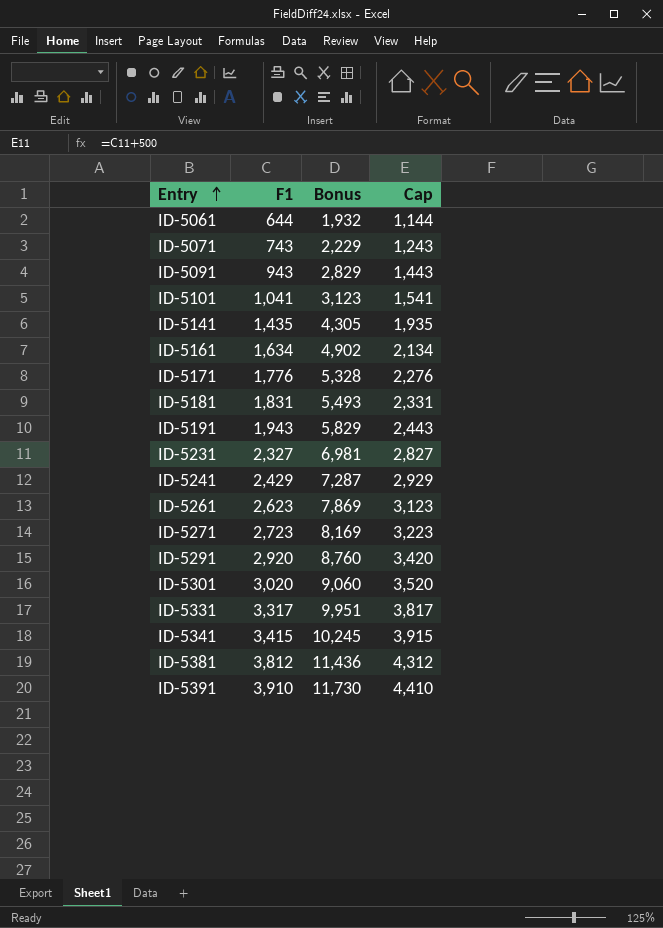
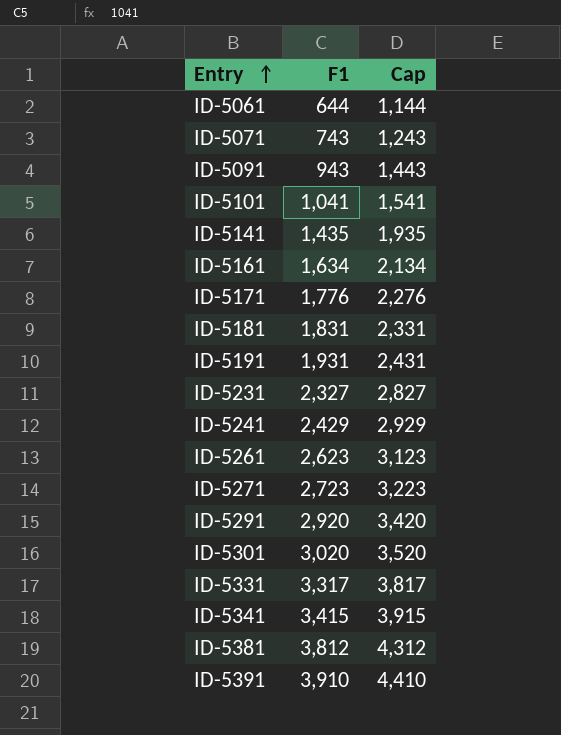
column Bonus | formula: [F1] * 3 -> none
ID-5191 | F1: 1,943 -> 1,931
ID-5191 | Cap: 2,443 -> 2,431

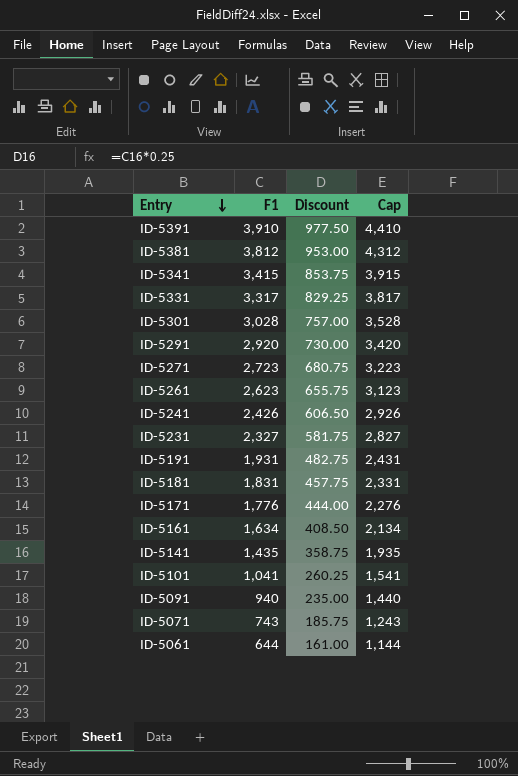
row order: Entry ascending -> Entry descending
column Discount | formula: none -> [F1] * 0.25
ID-5301 | F1: 3,020 -> 3,028
ID-5301 | Cap: 3,520 -> 3,528
ID-5241 | F1: 2,429 -> 2,426
ID-5241 | Cap: 2,929 -> 2,926
ID-5091 | F1: 943 -> 940
ID-5091 | Cap: 1,443 -> 1,440

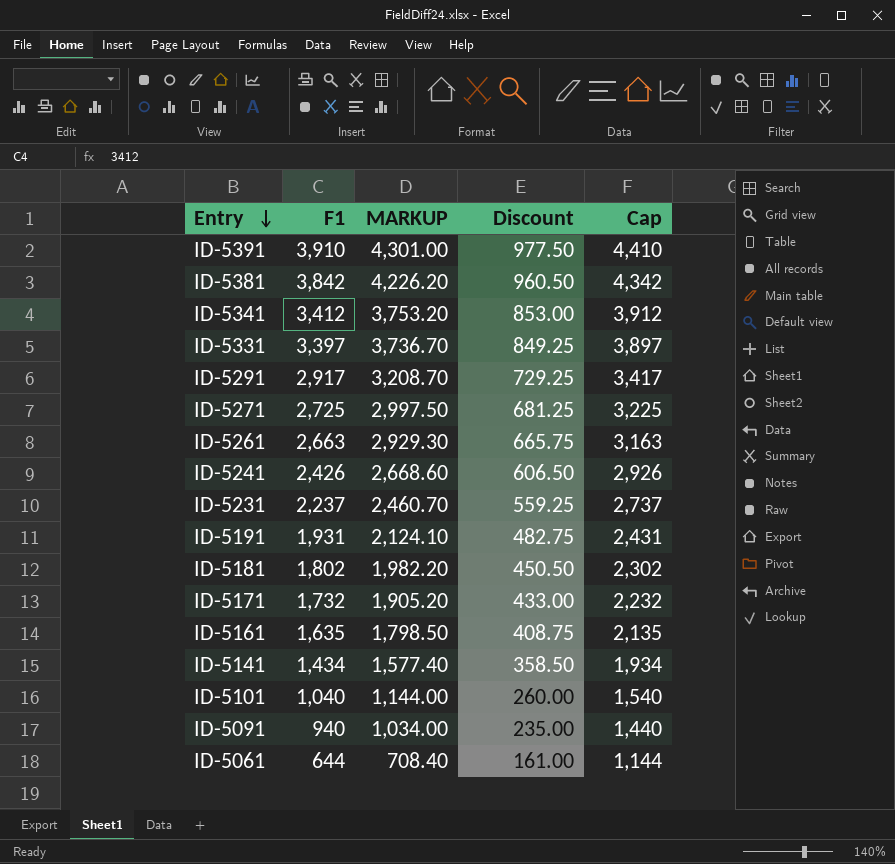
column MARKUP | formula: none -> [F1] * 1.1
row ID-5301: 3,028 | 757.00 | 3,528 -> none
row ID-5071: 743 | 185.75 | 1,243 -> none
ID-5381 | F1: 3,812 -> 3,842
ID-5381 | Discount: 953.00 -> 960.50
ID-5381 | Cap: 4,312 -> 4,342
ID-5341 | F1: 3,415 -> 3,412
ID-5341 | Discount: 853.75 -> 853.00
ID-5341 | Cap: 3,915 -> 3,912
ID-5331 | F1: 3,317 -> 3,397
ID-5331 | Discount: 829.25 -> 849.25
ID-5331 | Cap: 3,817 -> 3,897
ID-5291 | F1: 2,920 -> 2,917
ID-5291 | Discount: 730.00 -> 729.25
ID-5291 | Cap: 3,420 -> 3,417
ID-5271 | F1: 2,723 -> 2,725
ID-5271 | Discount: 680.75 -> 681.25
ID-5271 | Cap: 3,223 -> 3,225
ID-5261 | F1: 2,623 -> 2,663
ID-5261 | Discount: 655.75 -> 665.75
ID-5261 | Cap: 3,123 -> 3,163
ID-5231 | F1: 2,327 -> 2,237
ID-5231 | Discount: 581.75 -> 559.25
ID-5231 | Cap: 2,827 -> 2,737
ID-5181 | F1: 1,831 -> 1,802
ID-5181 | Discount: 457.75 -> 450.50
ID-5181 | Cap: 2,331 -> 2,302
ID-5171 | F1: 1,776 -> 1,732
ID-5171 | Discount: 444.00 -> 433.00
ID-5171 | Cap: 2,276 -> 2,232
ID-5161 | F1: 1,634 -> 1,635
ID-5161 | Discount: 408.50 -> 408.75
ID-5161 | Cap: 2,134 -> 2,135
ID-5141 | F1: 1,435 -> 1,434
ID-5141 | Discount: 358.75 -> 358.50
ID-5141 | Cap: 1,935 -> 1,934
ID-5101 | F1: 1,041 -> 1,040
ID-5101 | Discount: 260.25 -> 260.00
ID-5101 | Cap: 1,541 -> 1,540

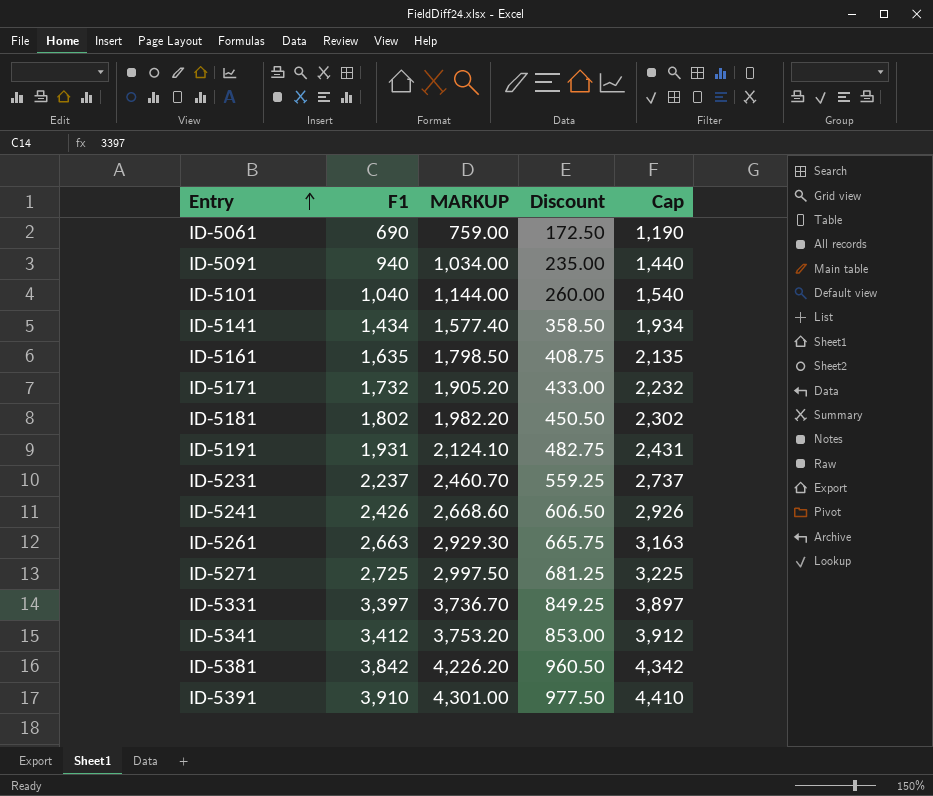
row order: Entry descending -> Entry ascending
row ID-5291: 2,917 | 3,208.70 | 729.25 | 3,417 -> none
ID-5061 | F1: 644 -> 690
ID-5061 | MARKUP: 708.40 -> 759.00
ID-5061 | Discount: 161.00 -> 172.50
ID-5061 | Cap: 1,144 -> 1,190

